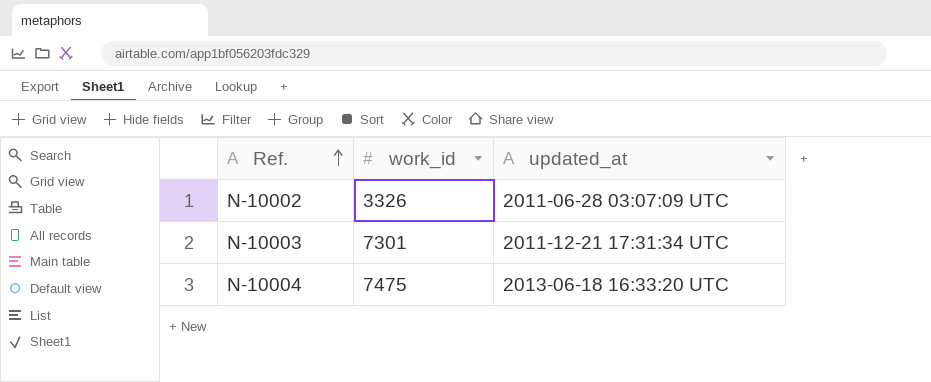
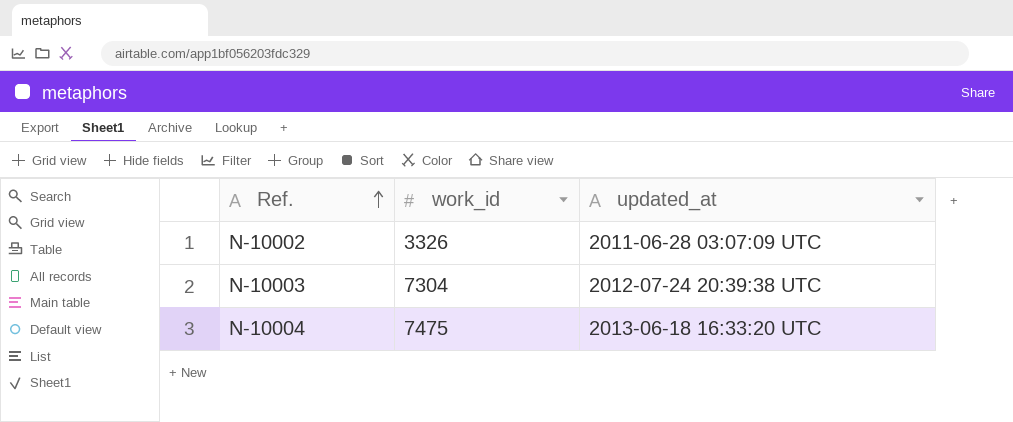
N-10003 | work_id: 7301 -> 7304
N-10003 | updated_at: 2011-12-21 17:31:34 UTC -> 2012-07-24 20:39:38 UTC

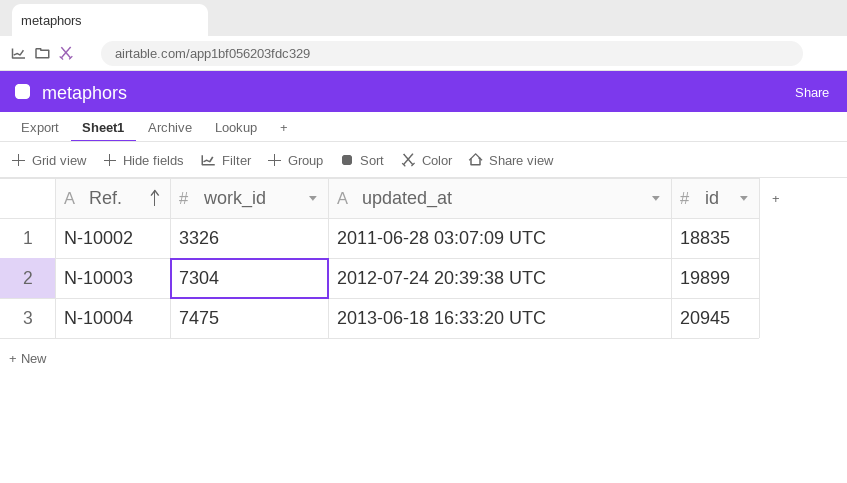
column id | position: none -> 4

